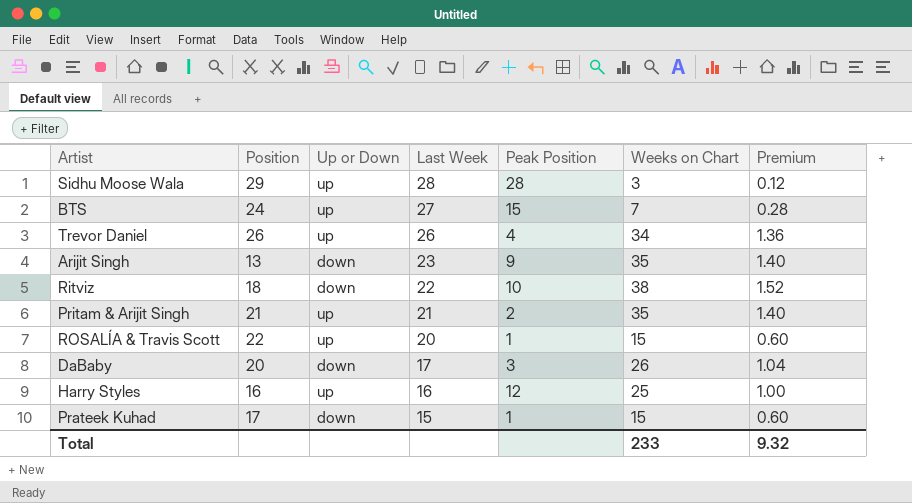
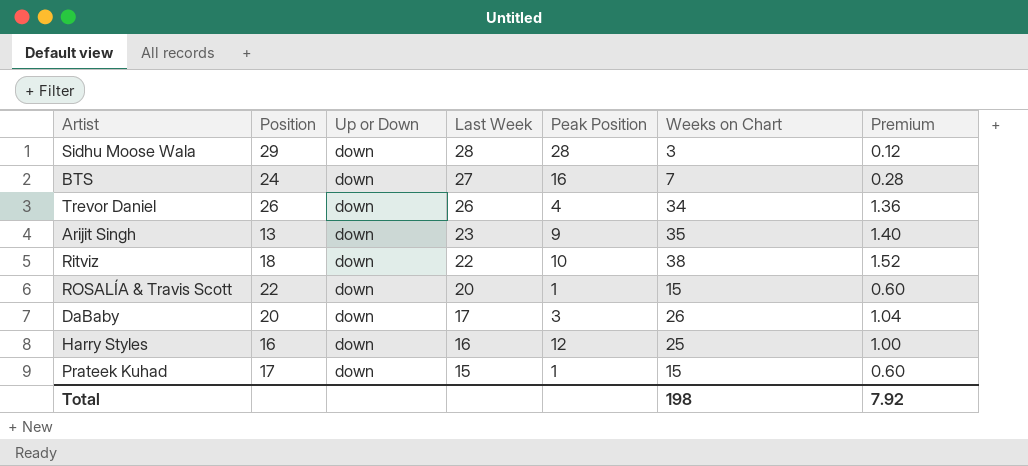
row Pritam & Arijit Singh: 21 | up | 21 | 2 | 35 | 1.40 -> none
Sidhu Moose Wala | Up or Down: up -> down
BTS | Up or Down: up -> down
BTS | Peak Position: 15 -> 16
Trevor Daniel | Up or Down: up -> down
ROSALÍA & Travis Scott | Up or Down: up -> down
Harry Styles | Up or Down: up -> down
Total | Weeks on Chart: 233 -> 198
Total | Premium: 9.32 -> 7.92

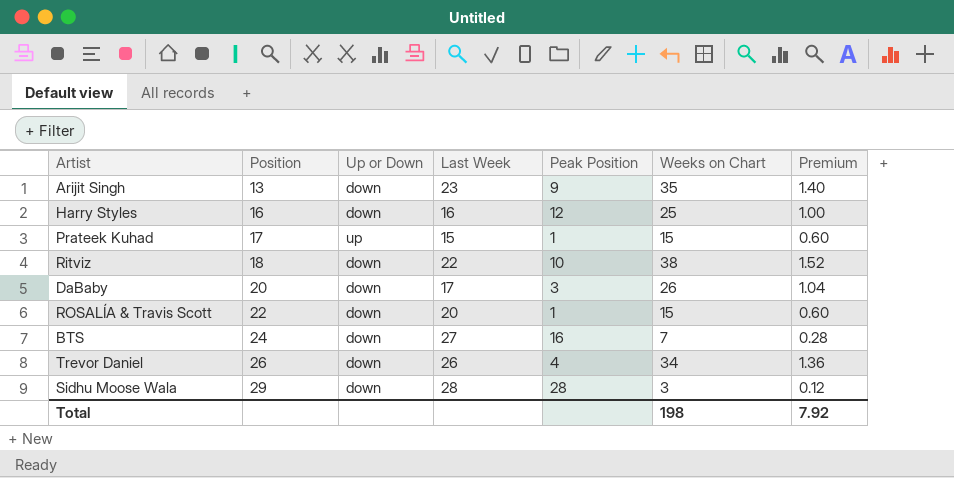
row order: Last Week descending -> Position ascending
Prateek Kuhad | Up or Down: down -> up

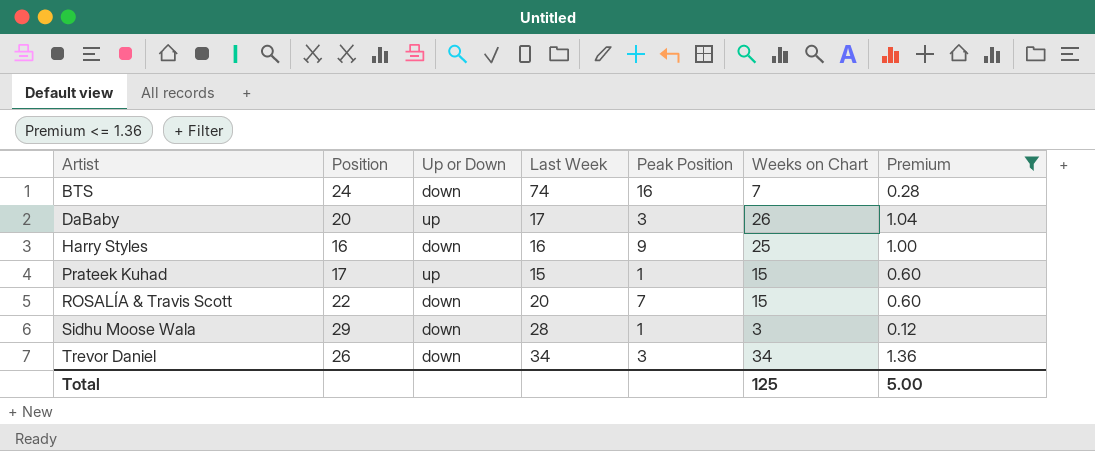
filter: none -> Premium <= 1.36
row order: Position ascending -> Artist ascending
BTS | Last Week: 27 -> 74
DaBaby | Up or Down: down -> up
Harry Styles | Peak Position: 12 -> 9
ROSALÍA & Travis Scott | Peak Position: 1 -> 7
Sidhu Moose Wala | Peak Position: 28 -> 1
Trevor Daniel | Last Week: 26 -> 34
Trevor Daniel | Peak Position: 4 -> 3
Total | Weeks on Chart: 198 -> 125
Total | Premium: 7.92 -> 5.00

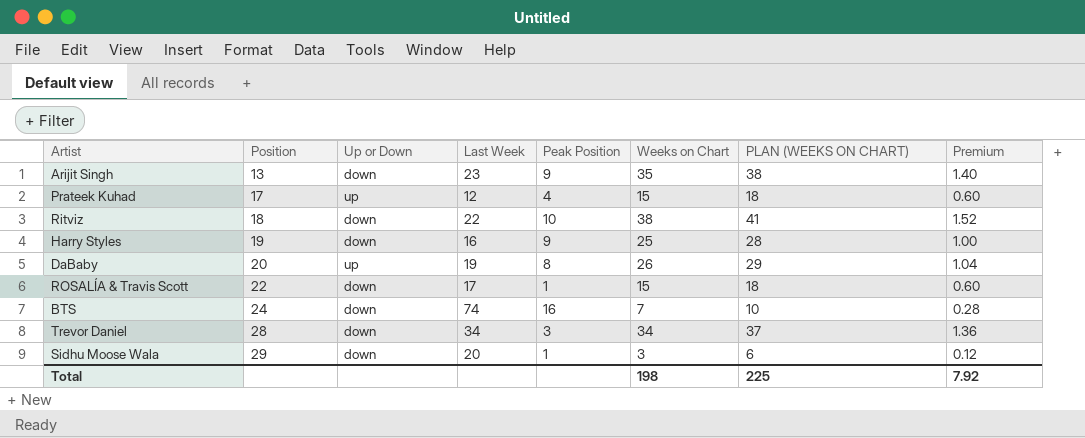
filter: Premium <= 1.36 -> none
row order: Artist ascending -> Position ascending
column PLAN (WEEKS ON CHART) | formula: none -> [Weeks on Chart] + 3
Prateek Kuhad | Last Week: 15 -> 12
Prateek Kuhad | Peak Position: 1 -> 4
Harry Styles | Position: 16 -> 19
DaBaby | Last Week: 17 -> 19
DaBaby | Peak Position: 3 -> 8
ROSALÍA & Travis Scott | Last Week: 20 -> 17
ROSALÍA & Travis Scott | Peak Position: 7 -> 1
Trevor Daniel | Position: 26 -> 28
Sidhu Moose Wala | Last Week: 28 -> 20
Total | Weeks on Chart: 125 -> 198
Total | Premium: 5.00 -> 7.92

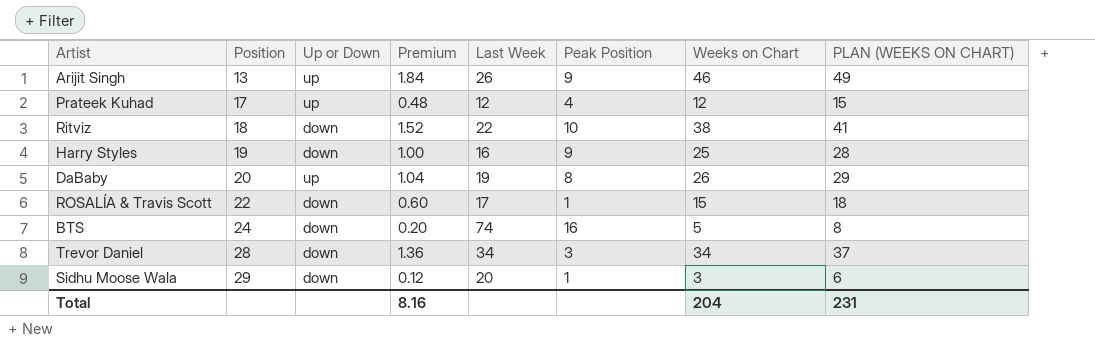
column Premium | position: 8 -> 4
Arijit Singh | Up or Down: down -> up
Arijit Singh | Premium: 1.40 -> 1.84
Arijit Singh | Last Week: 23 -> 26
Arijit Singh | Weeks on Chart: 35 -> 46
Arijit Singh | PLAN (WEEKS ON CHART): 38 -> 49
Prateek Kuhad | Premium: 0.60 -> 0.48
Prateek Kuhad | Weeks on Chart: 15 -> 12
Prateek Kuhad | PLAN (WEEKS ON CHART): 18 -> 15
BTS | Premium: 0.28 -> 0.20
BTS | Weeks on Chart: 7 -> 5
BTS | PLAN (WEEKS ON CHART): 10 -> 8
Total | Premium: 7.92 -> 8.16
Total | Weeks on Chart: 198 -> 204
Total | PLAN (WEEKS ON CHART): 225 -> 231

